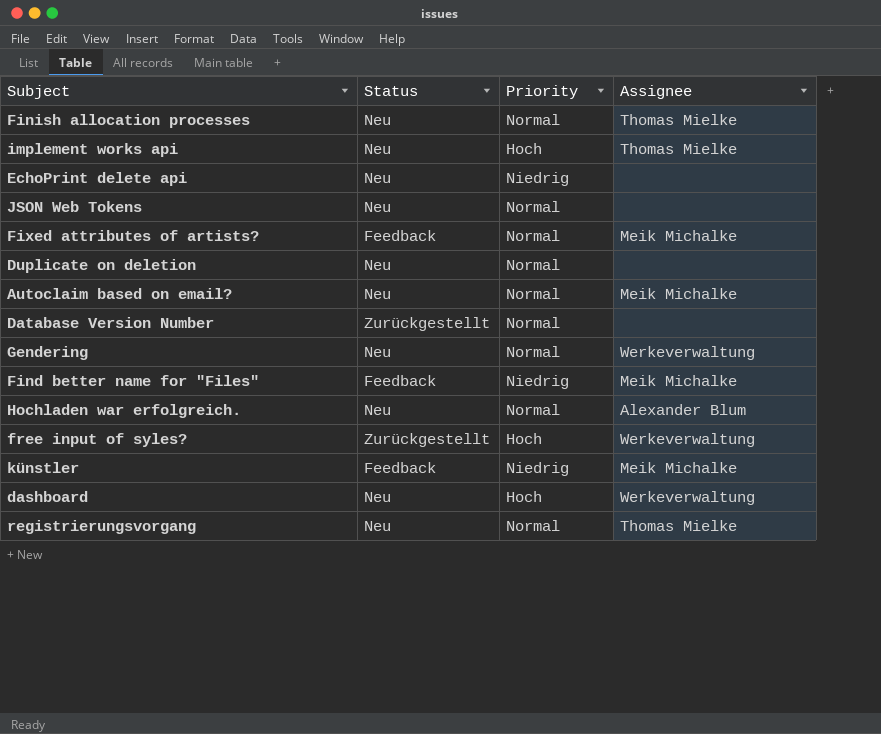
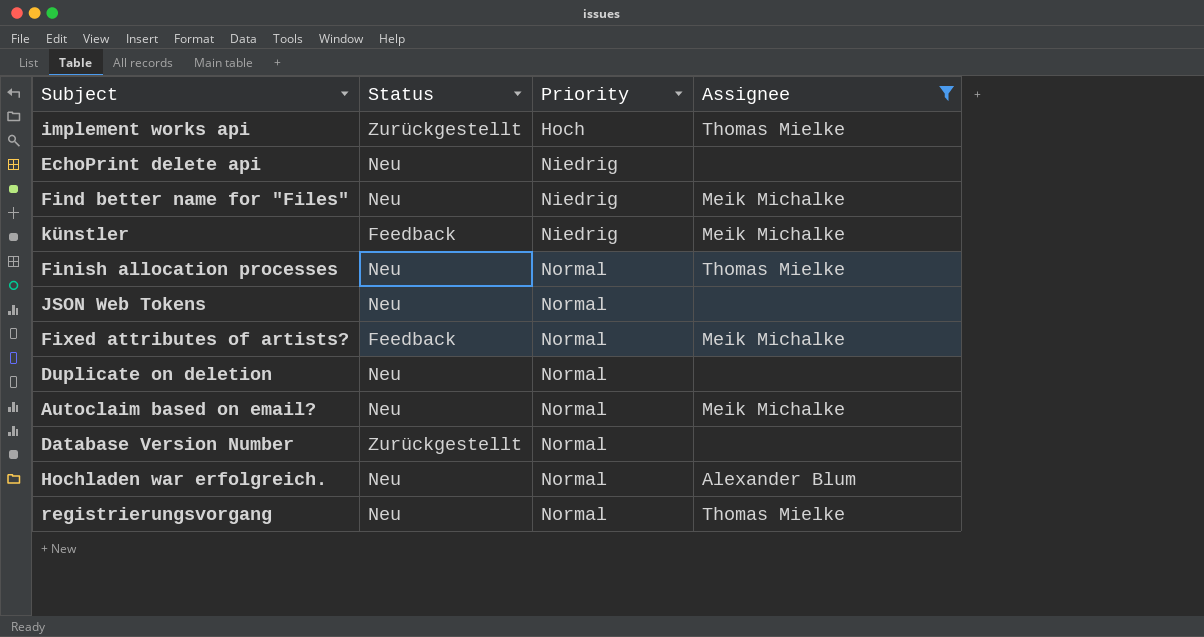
filter: none -> Assignee != Werkeverwaltung
row order: none -> Priority ascending
implement works api | Status: Neu -> Zurückgestellt
Find better name for "Files" | Status: Feedback -> Neu

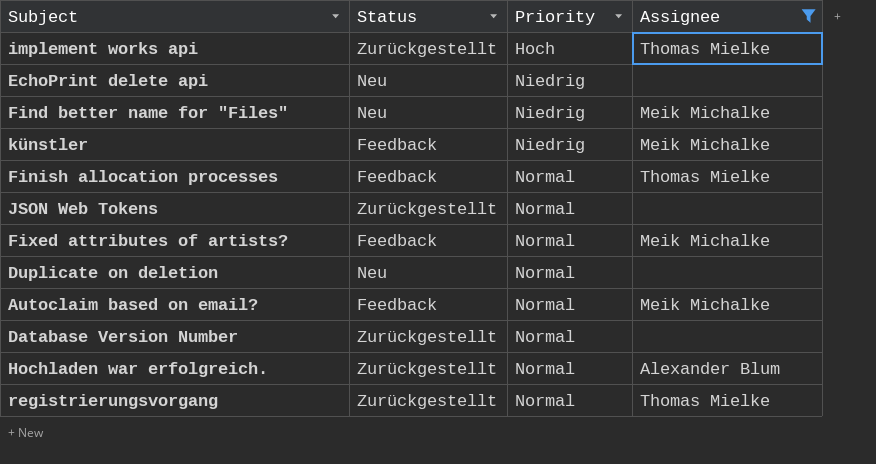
Finish allocation processes | Status: Neu -> Feedback
JSON Web Tokens | Status: Neu -> Zurückgestellt
Autoclaim based on email? | Status: Neu -> Feedback
Hochladen war erfolgreich. | Status: Neu -> Zurückgestellt
registrierungsvorgang | Status: Neu -> Zurückgestellt

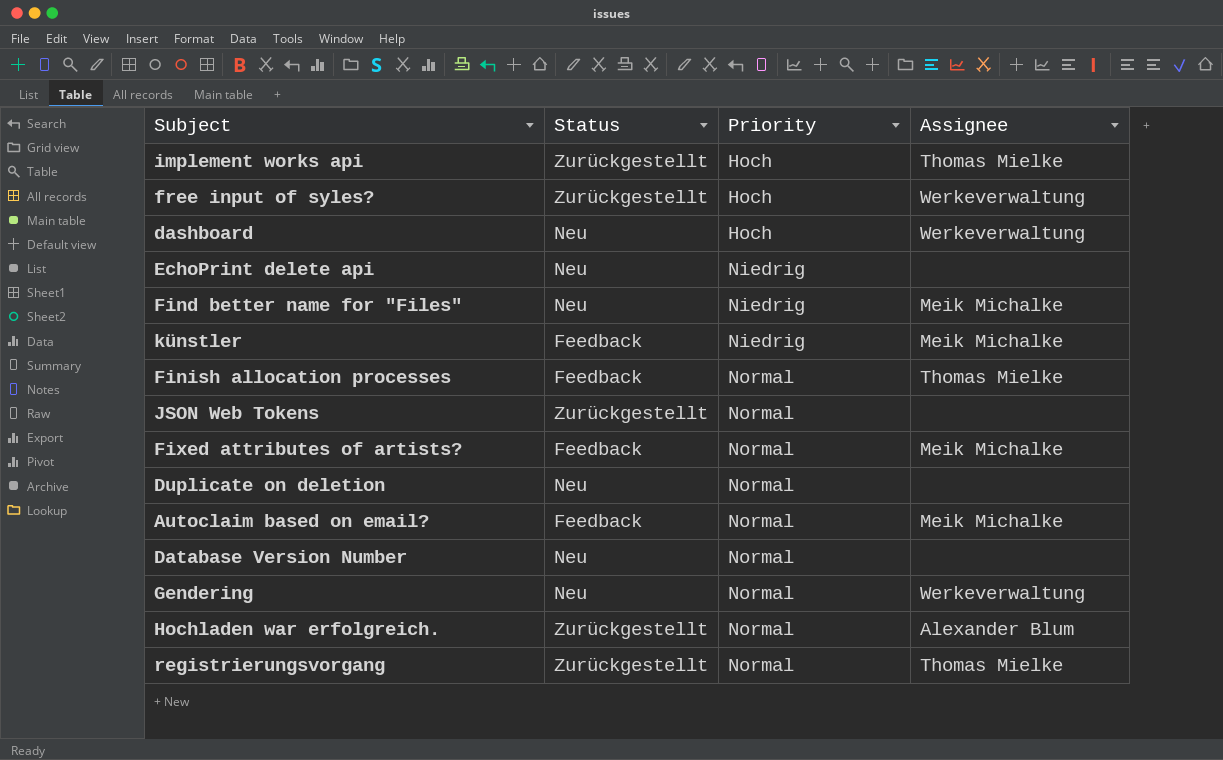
filter: Assignee != Werkeverwaltung -> none
Database Version Number | Status: Zurückgestellt -> Neu

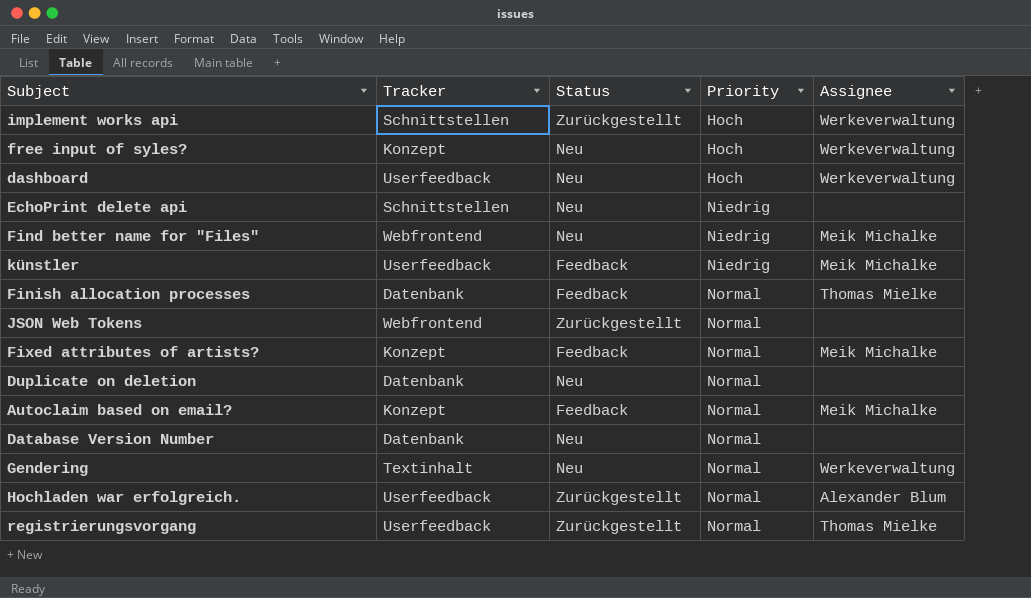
column Tracker | position: none -> 2
implement works api | Assignee: Thomas Mielke -> Werkeverwaltung
free input of syles? | Status: Zurückgestellt -> Neu

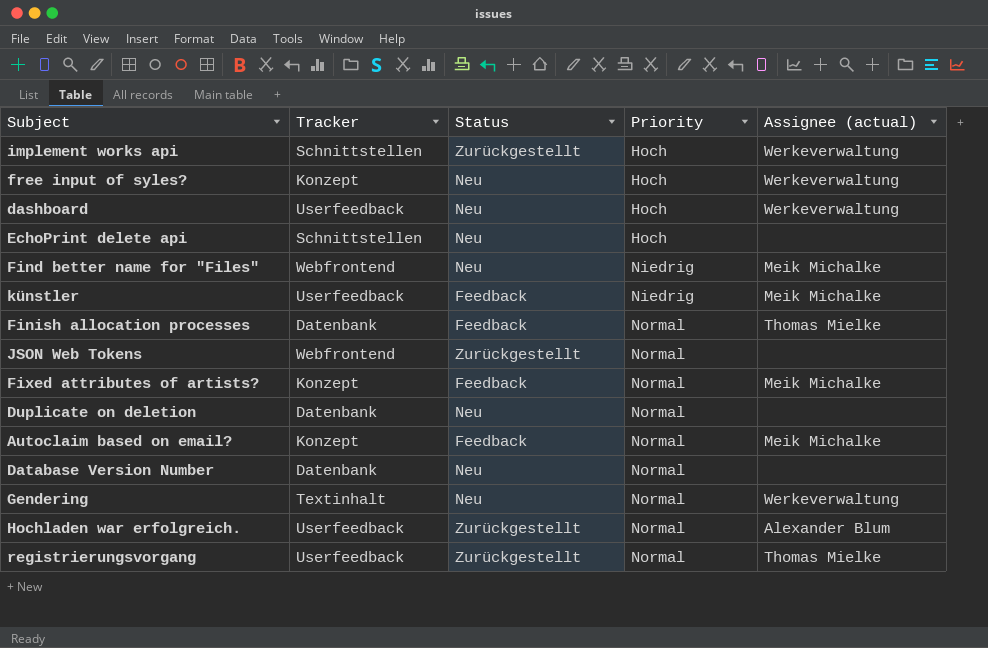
column name: Assignee -> Assignee (actual)
EchoPrint delete api | Priority: Niedrig -> Hoch

